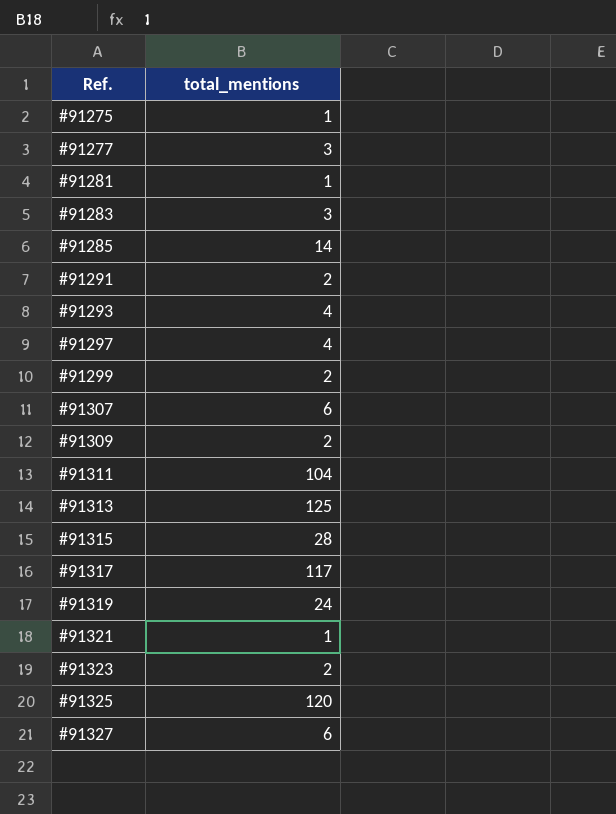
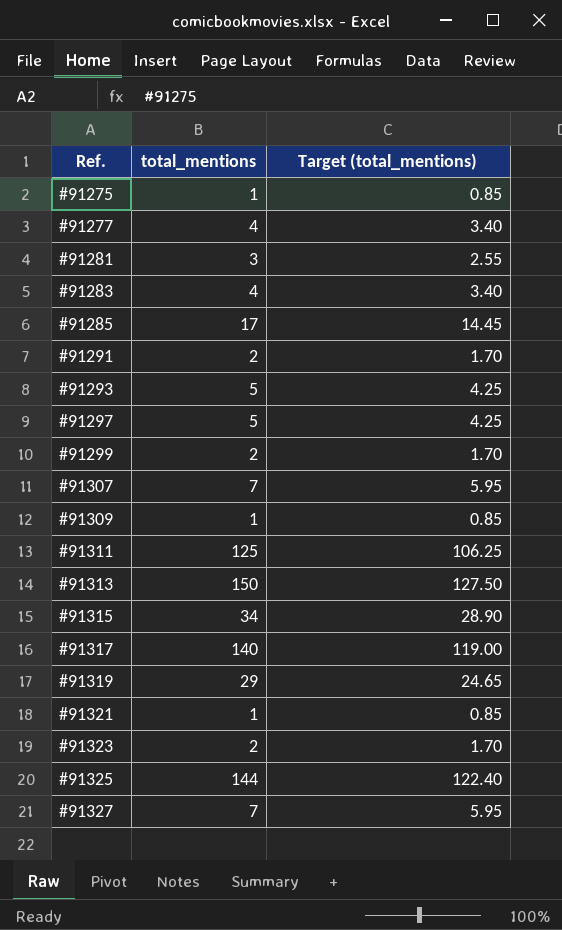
column Target (total_mentions) | formula: none -> [total_mentions] * 0.85
#91277 | total_mentions: 3 -> 4
#91281 | total_mentions: 1 -> 3
#91283 | total_mentions: 3 -> 4
#91285 | total_mentions: 14 -> 17
#91293 | total_mentions: 4 -> 5
#91297 | total_mentions: 4 -> 5
#91307 | total_mentions: 6 -> 7
#91309 | total_mentions: 2 -> 1
#91311 | total_mentions: 104 -> 125
#91313 | total_mentions: 125 -> 150
#91315 | total_mentions: 28 -> 34
#91317 | total_mentions: 117 -> 140
#91319 | total_mentions: 24 -> 29
#91325 | total_mentions: 120 -> 144
#91327 | total_mentions: 6 -> 7

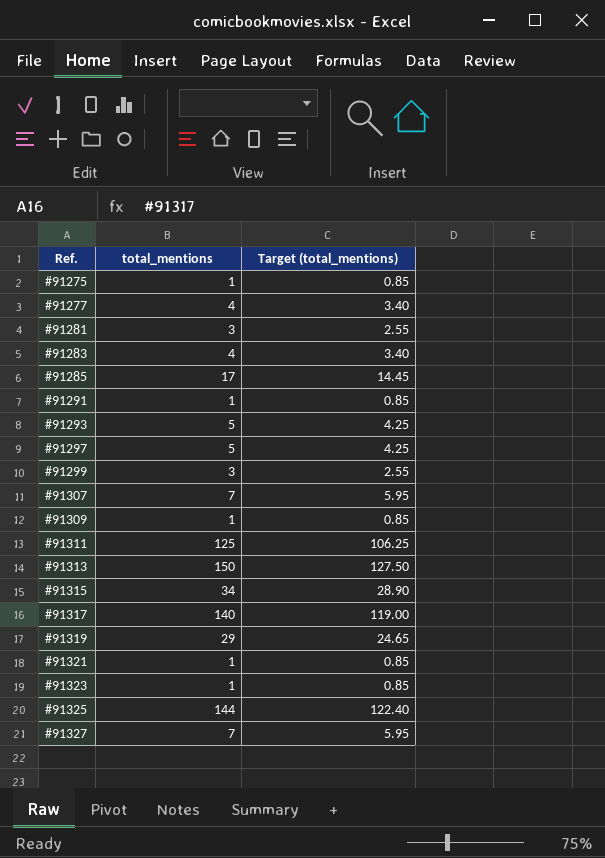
#91291 | total_mentions: 2 -> 1
#91291 | Target (total_mentions): 1.70 -> 0.85
#91299 | total_mentions: 2 -> 3
#91299 | Target (total_mentions): 1.70 -> 2.55
#91323 | total_mentions: 2 -> 1
#91323 | Target (total_mentions): 1.70 -> 0.85

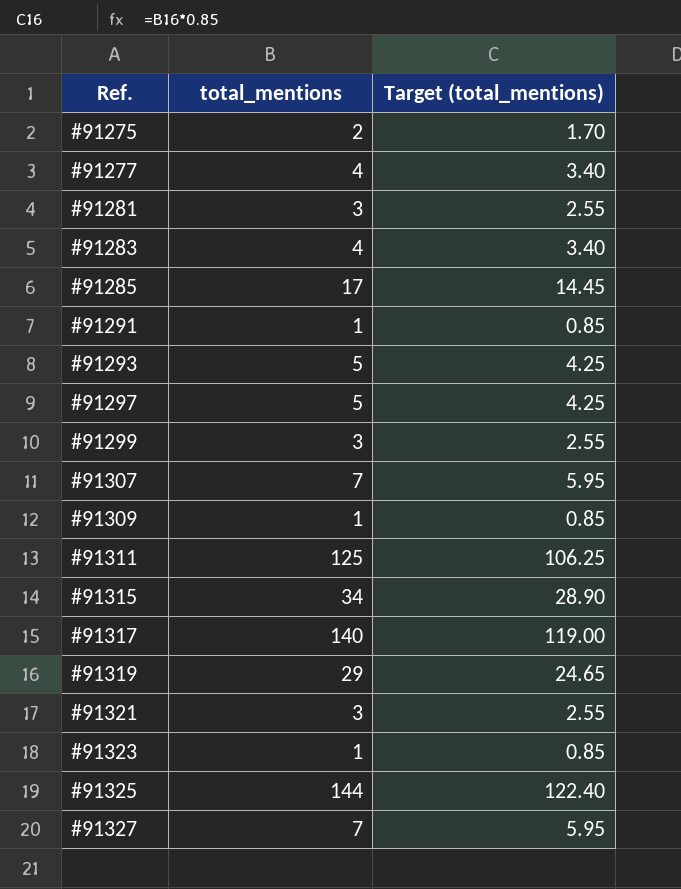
row #91313: 150 | 127.50 -> none
#91275 | total_mentions: 1 -> 2
#91275 | Target (total_mentions): 0.85 -> 1.70
#91321 | total_mentions: 1 -> 3
#91321 | Target (total_mentions): 0.85 -> 2.55

